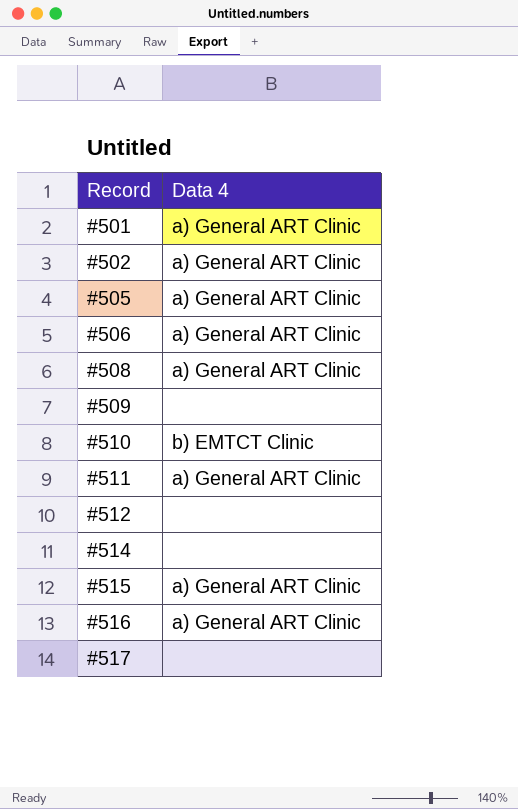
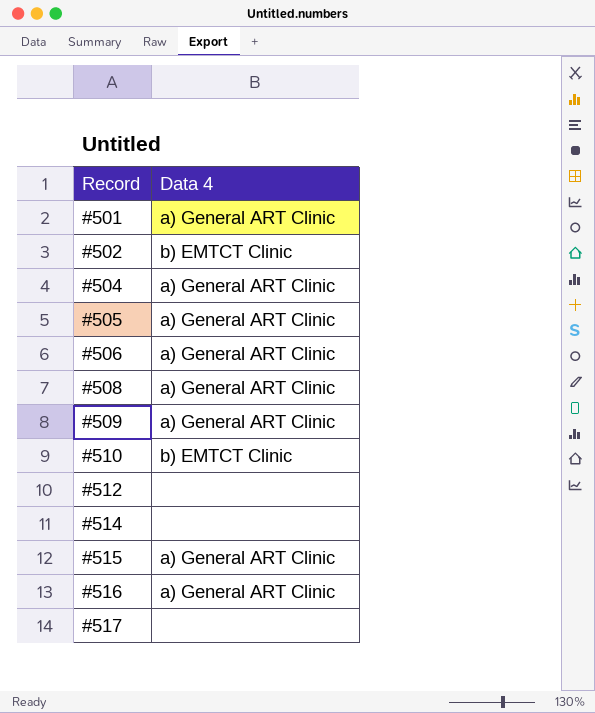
row #511: a) General ART Clinic -> none
#502 | Data 4: a) General ART Clinic -> b) EMTCT Clinic
row #504: none -> a) General ART Clinic
#509 | Data 4: none -> a) General ART Clinic

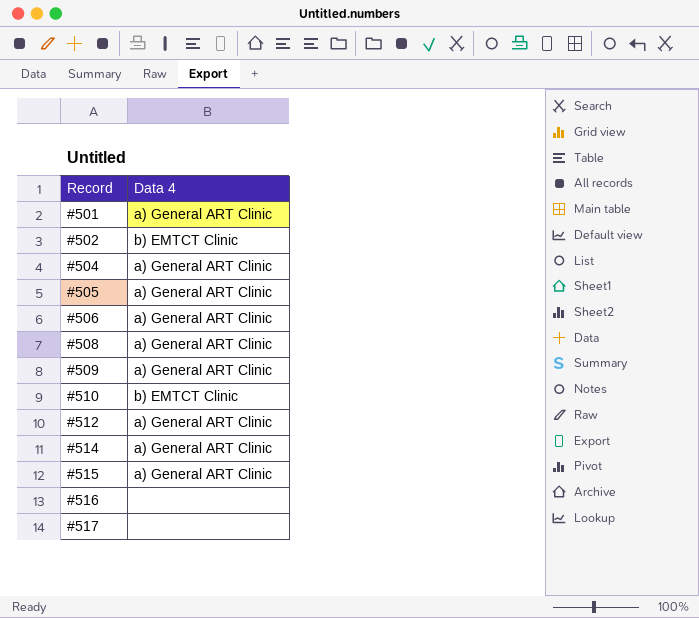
#512 | Data 4: none -> a) General ART Clinic
#514 | Data 4: none -> a) General ART Clinic
#516 | Data 4: a) General ART Clinic -> none

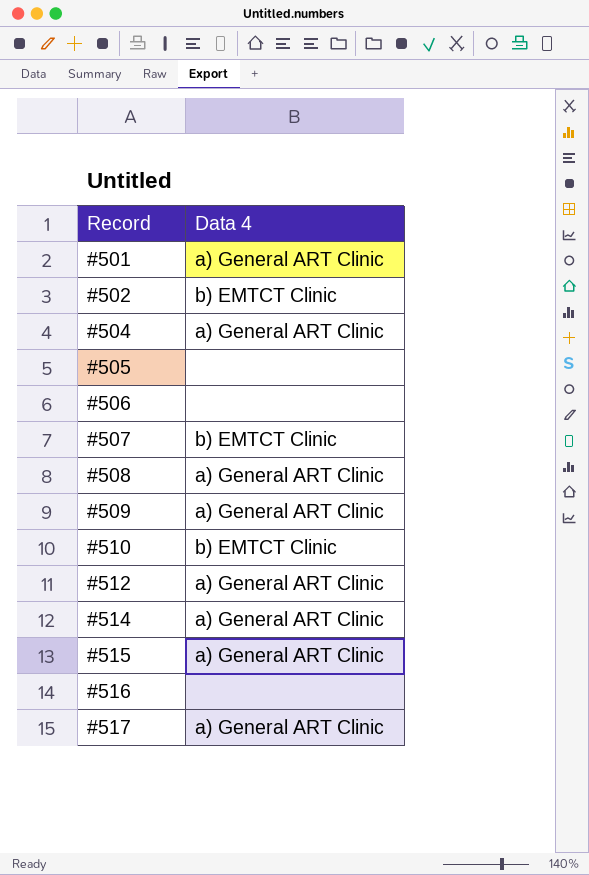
#505 | Data 4: a) General ART Clinic -> none
#506 | Data 4: a) General ART Clinic -> none
row #507: none -> b) EMTCT Clinic
#517 | Data 4: none -> a) General ART Clinic

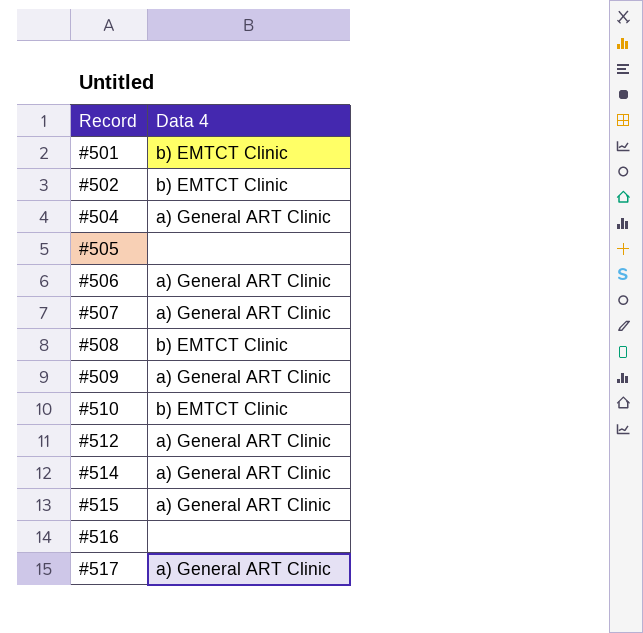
#501 | Data 4: a) General ART Clinic -> b) EMTCT Clinic
#506 | Data 4: none -> a) General ART Clinic
#507 | Data 4: b) EMTCT Clinic -> a) General ART Clinic
#508 | Data 4: a) General ART Clinic -> b) EMTCT Clinic

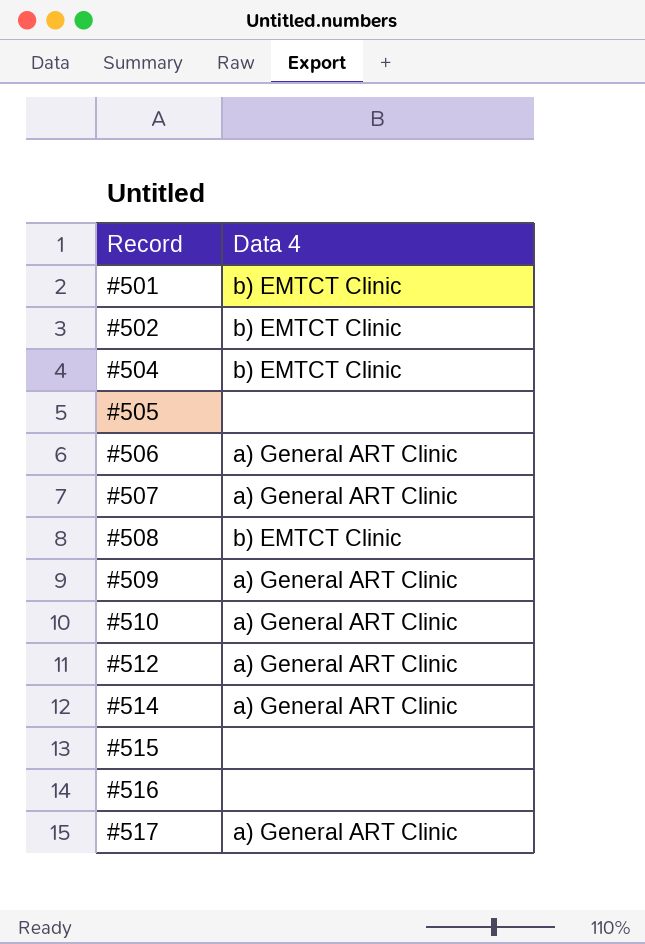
#504 | Data 4: a) General ART Clinic -> b) EMTCT Clinic
#510 | Data 4: b) EMTCT Clinic -> a) General ART Clinic
#515 | Data 4: a) General ART Clinic -> none

